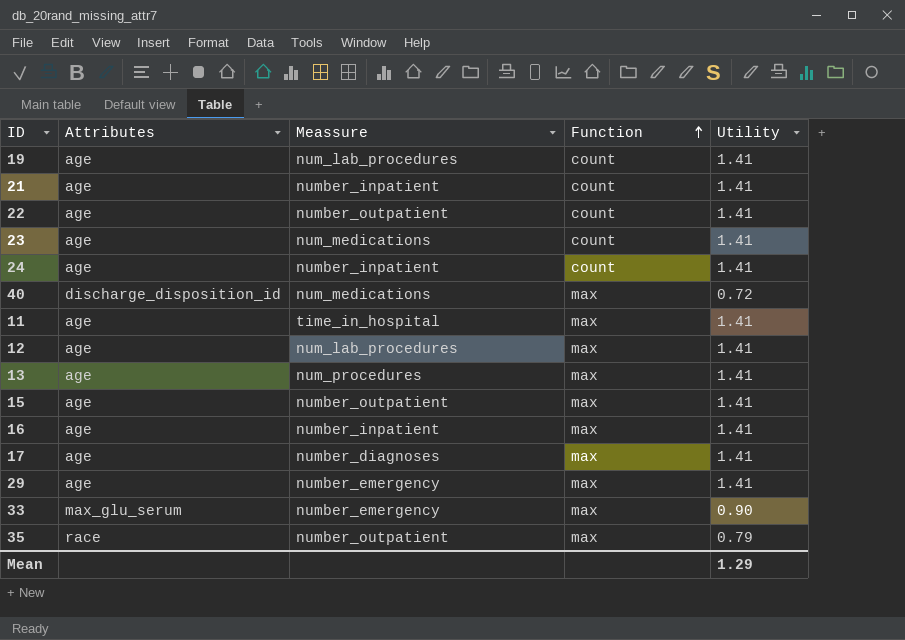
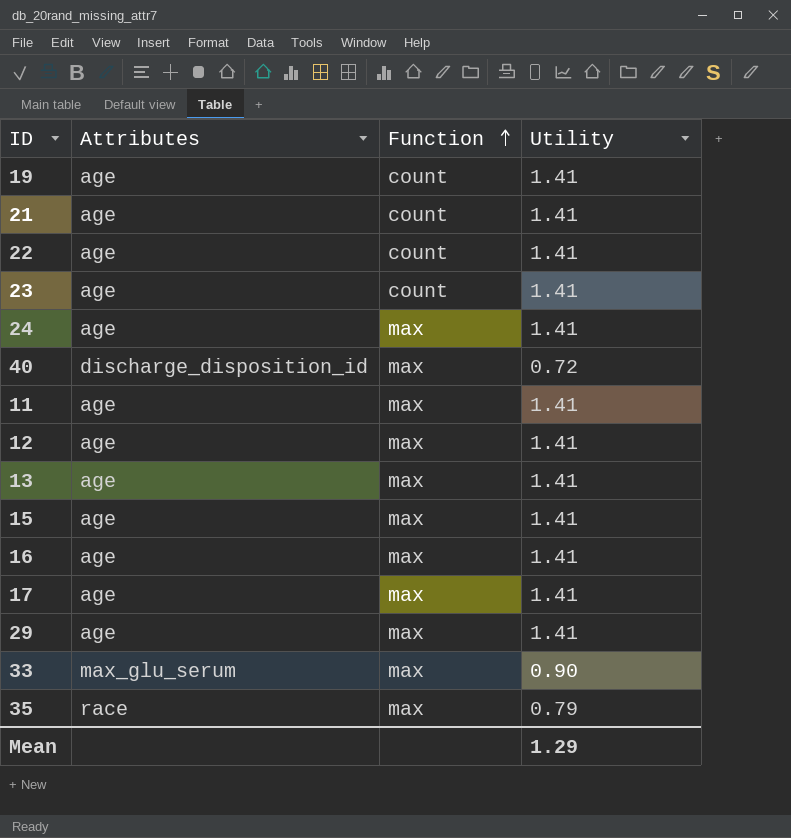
column Meassure | position: 3 -> none
24 | Function: count -> max

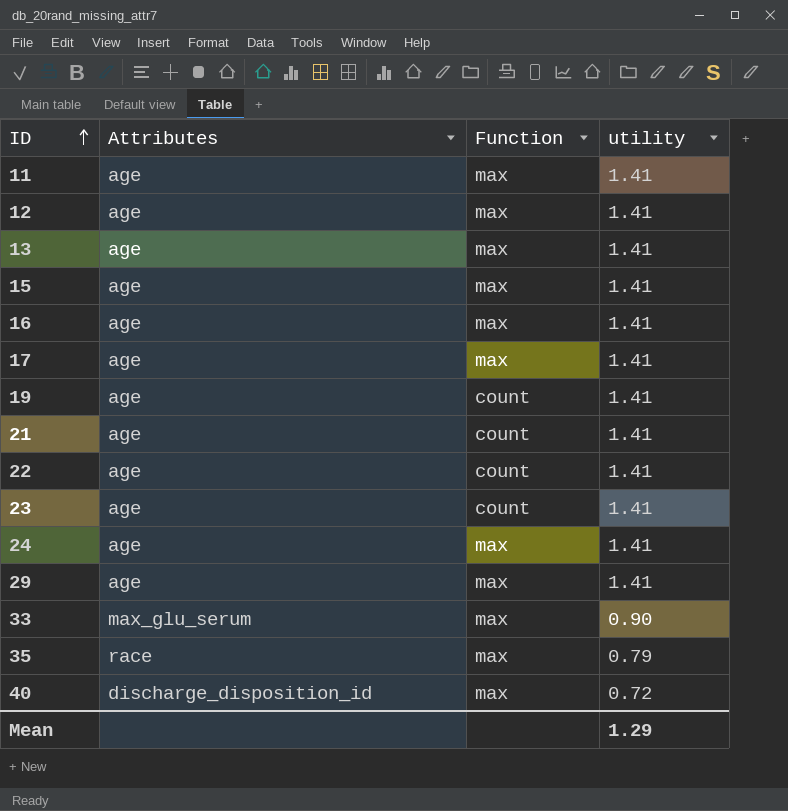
row order: Function ascending -> ID ascending
column name: Utility -> utility

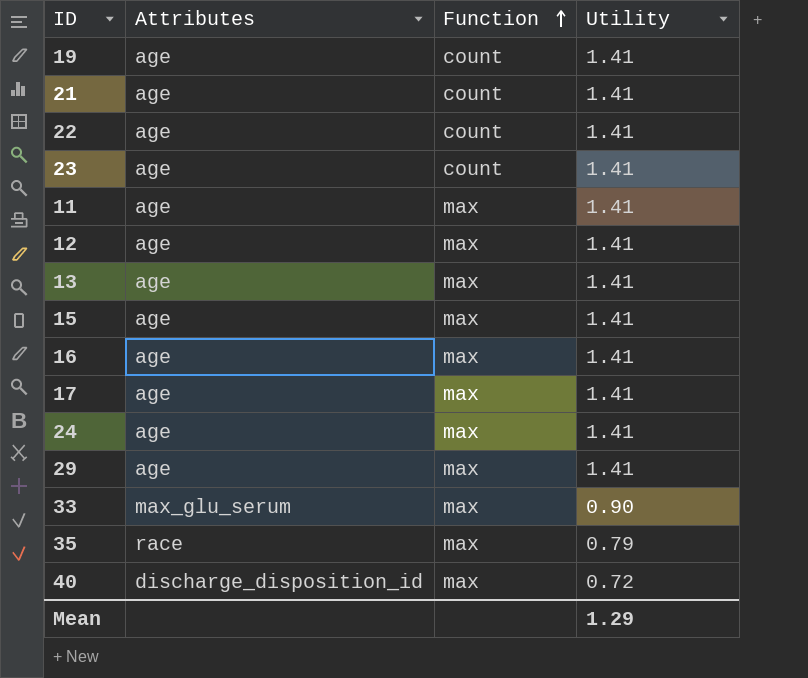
row order: ID ascending -> Function ascending
column name: utility -> Utility

